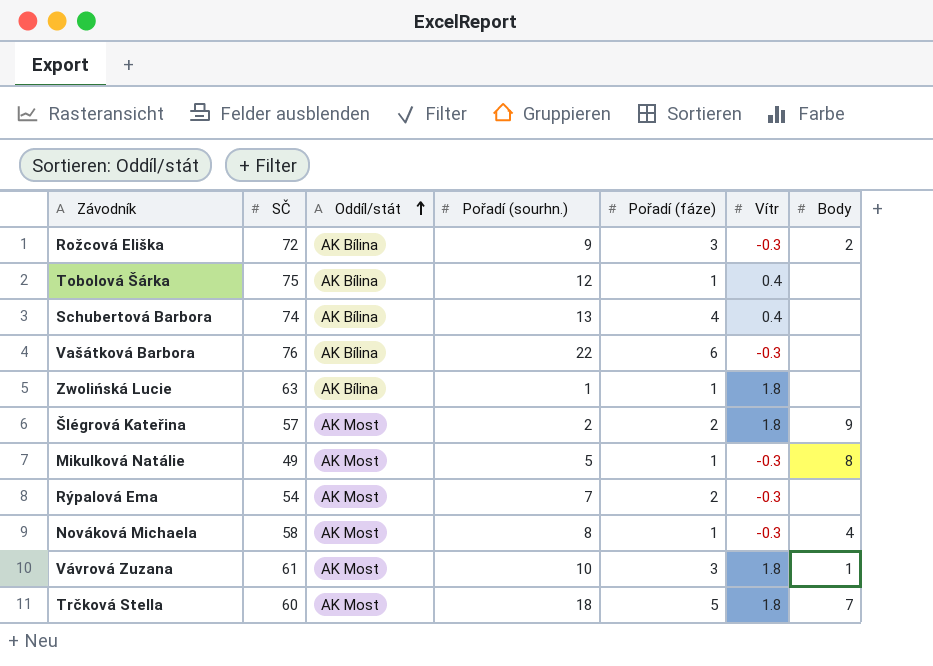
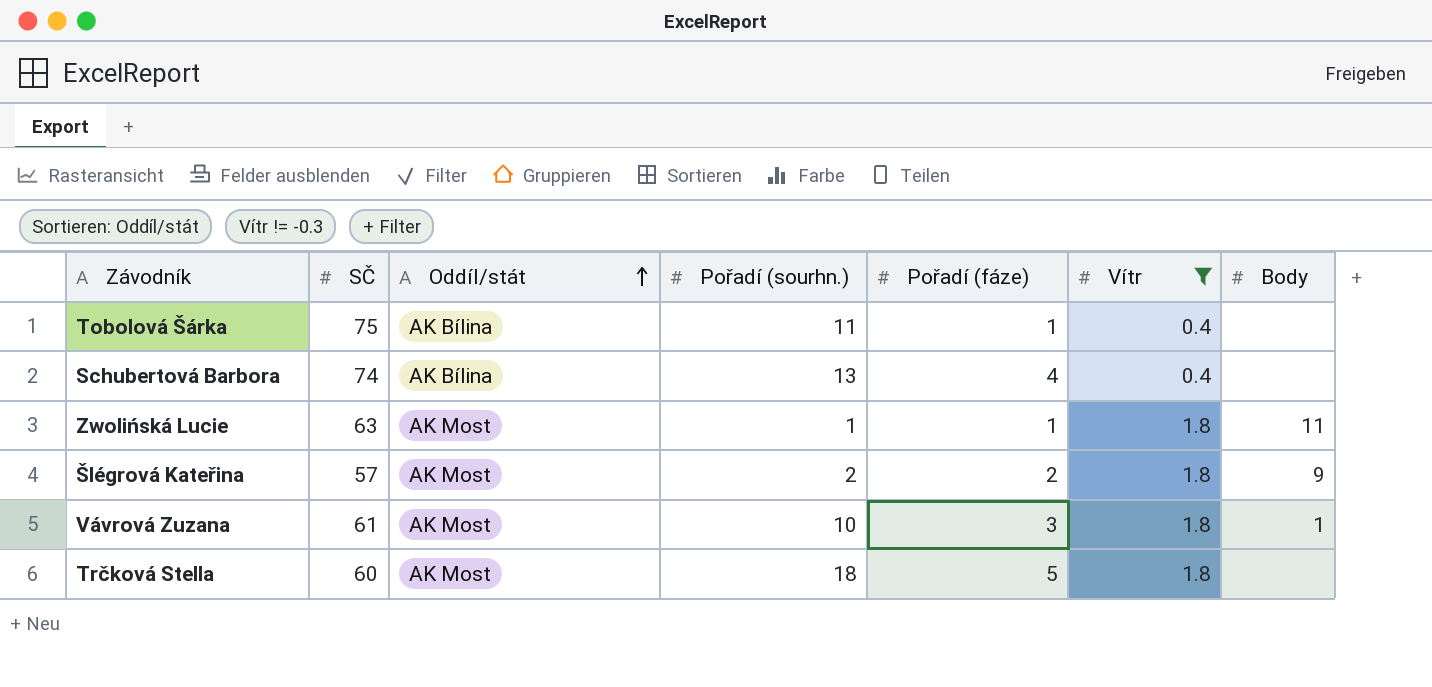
filter: none -> Vítr != -0.3
Tobolová Šárka | Pořadí (sourhn.): 12 -> 11
Zwolińská Lucie | Oddíl/stát: AK Bílina -> AK Most
Zwolińská Lucie | Body: none -> 11
Trčková Stella | Body: 7 -> none

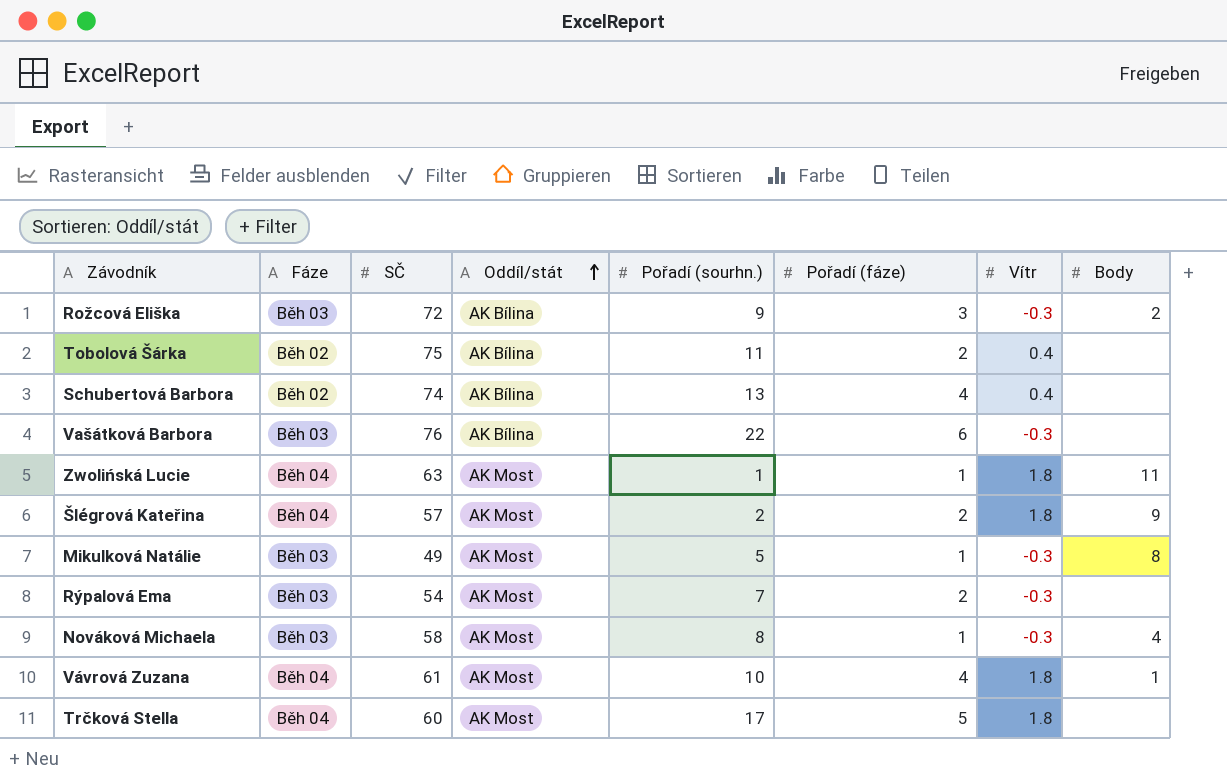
filter: Vítr != -0.3 -> none
column Fáze | position: none -> 2
Tobolová Šárka | Pořadí (fáze): 1 -> 2
Vávrová Zuzana | Pořadí (fáze): 3 -> 4
Trčková Stella | Pořadí (sourhn.): 18 -> 17

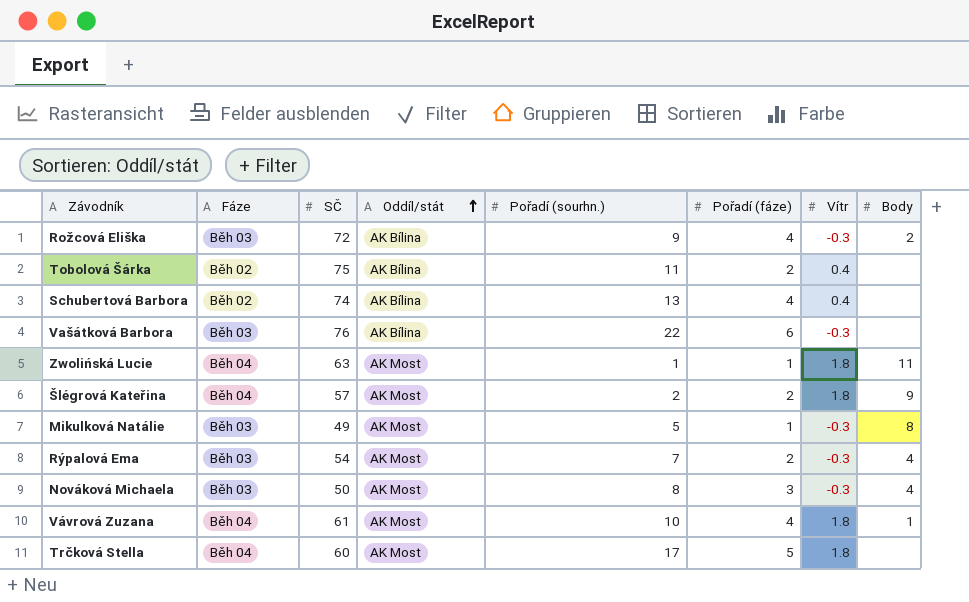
Rožcová Eliška | Pořadí (fáze): 3 -> 4
Rýpalová Ema | Body: none -> 4
Nováková Michaela | SČ: 58 -> 50
Nováková Michaela | Pořadí (fáze): 1 -> 3

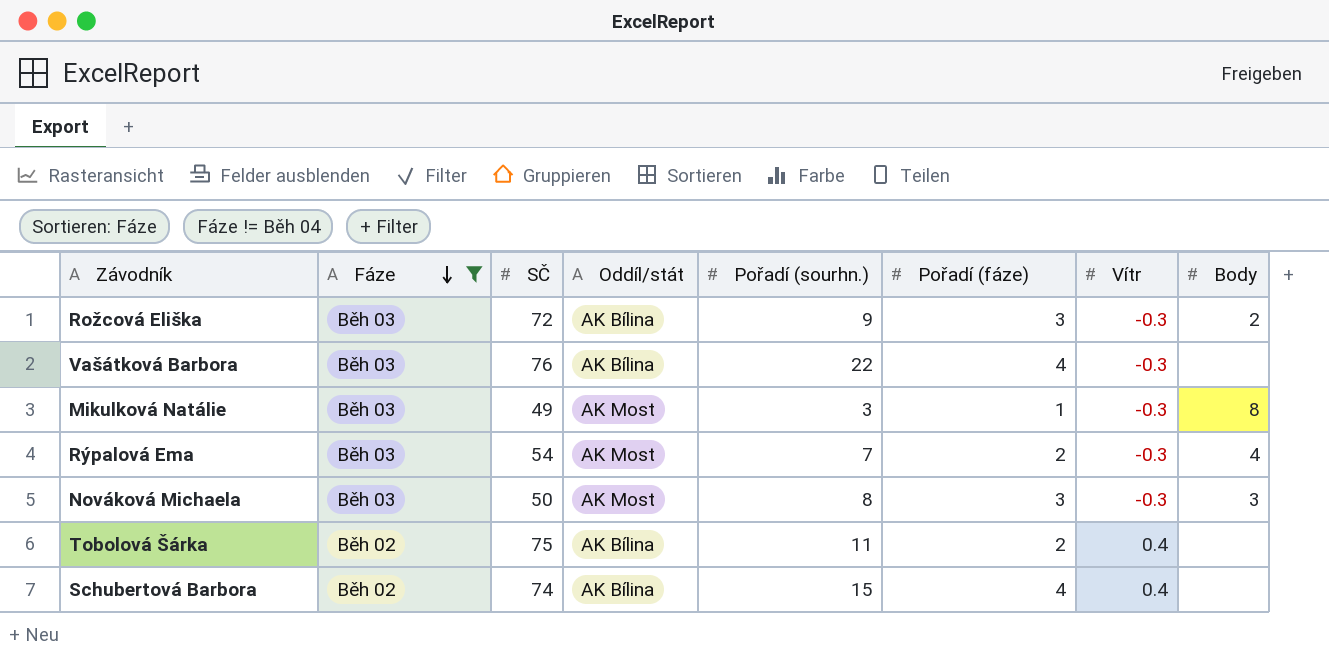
filter: none -> Fáze != Běh 04
row order: Oddíl/stát ascending -> Fáze descending
Rožcová Eliška | Pořadí (fáze): 4 -> 3
Vašátková Barbora | Pořadí (fáze): 6 -> 4
Mikulková Natálie | Pořadí (sourhn.): 5 -> 3
Nováková Michaela | Body: 4 -> 3
Schubertová Barbora | Pořadí (sourhn.): 13 -> 15

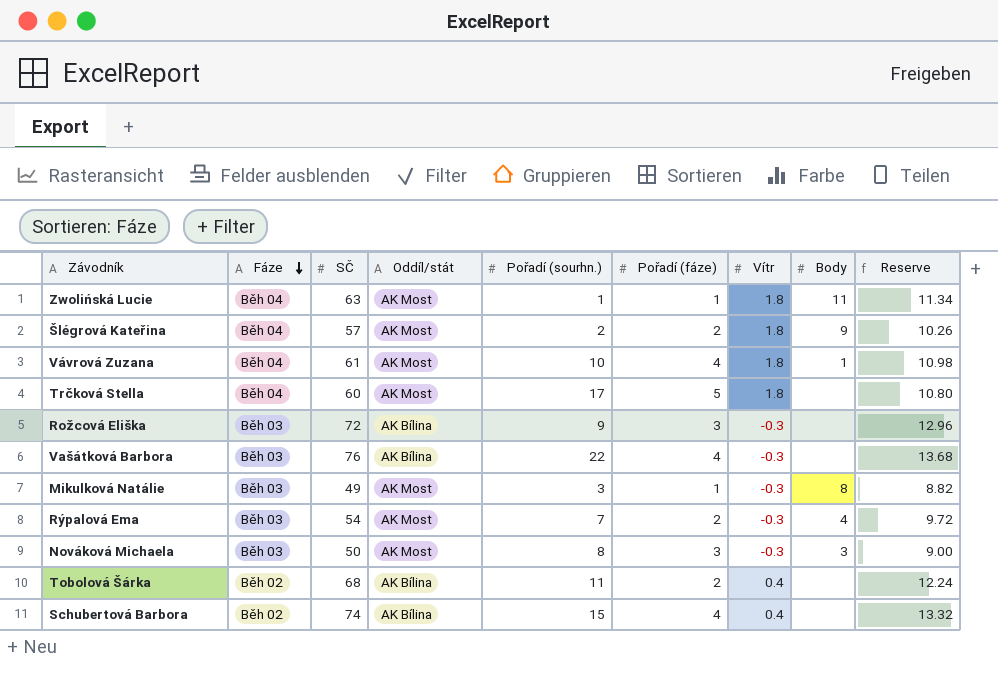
filter: Fáze != Běh 04 -> none
column Reserve | formula: none -> [SČ] * 0.18
Rožcová Eliška | Body: 2 -> none
Tobolová Šárka | SČ: 75 -> 68

